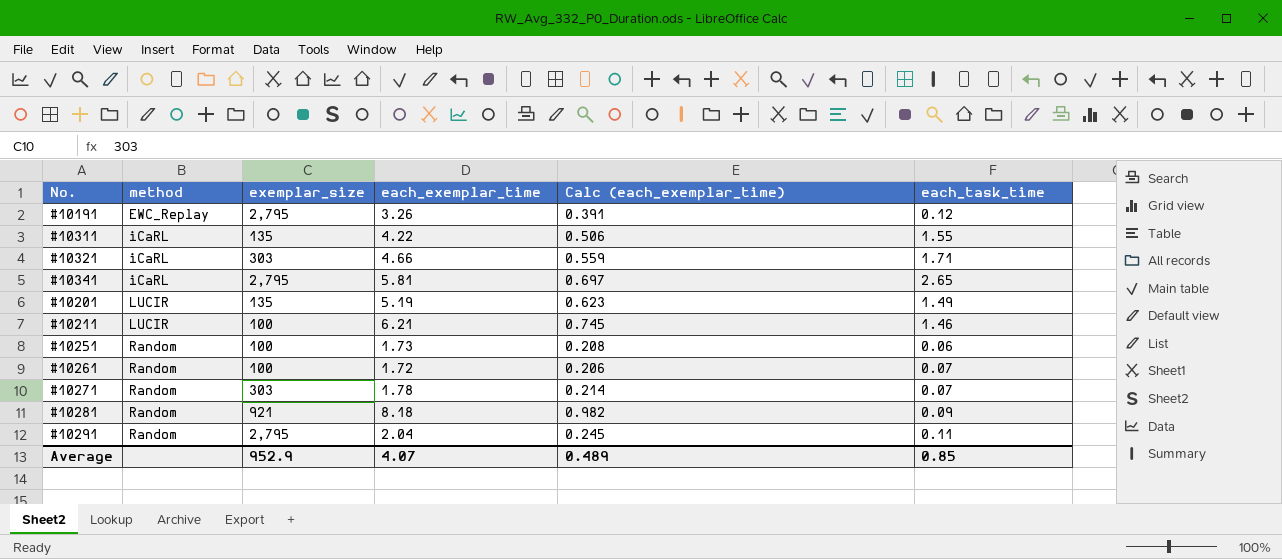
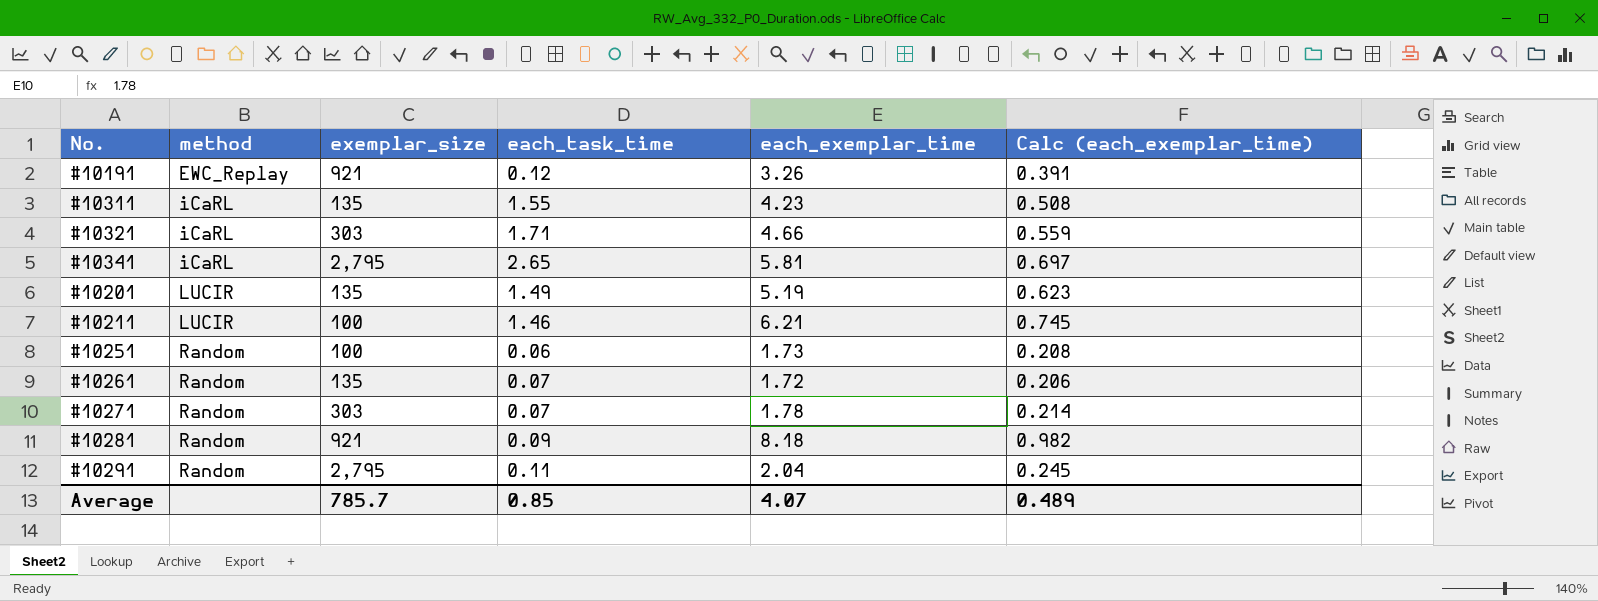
column each_task_time | position: 6 -> 4
#10191 | exemplar_size: 2,795 -> 921
#10311 | each_exemplar_time: 4.22 -> 4.23
#10311 | Calc (each_exemplar_time): 0.506 -> 0.508
#10261 | exemplar_size: 100 -> 135
Average | exemplar_size: 952.9 -> 785.7

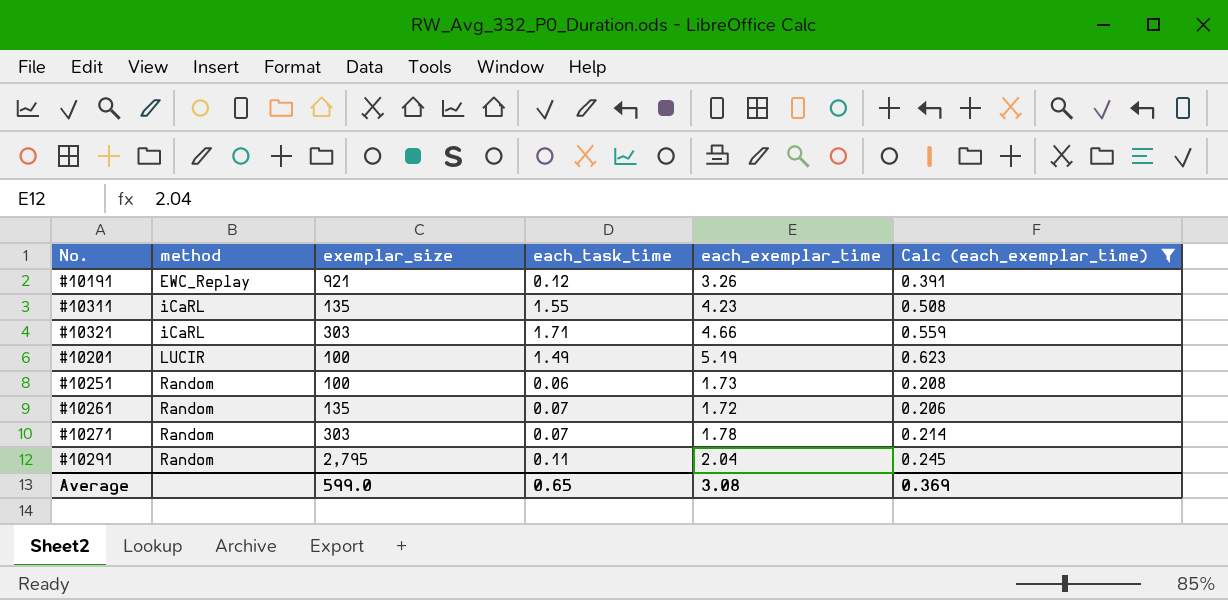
filter: none -> Calc (each_exemplar_time) <= 0.623
#10201 | exemplar_size: 135 -> 100
Average | exemplar_size: 785.7 -> 599.0
Average | each_task_time: 0.85 -> 0.65
Average | each_exemplar_time: 4.07 -> 3.08
Average | Calc (each_exemplar_time): 0.489 -> 0.369

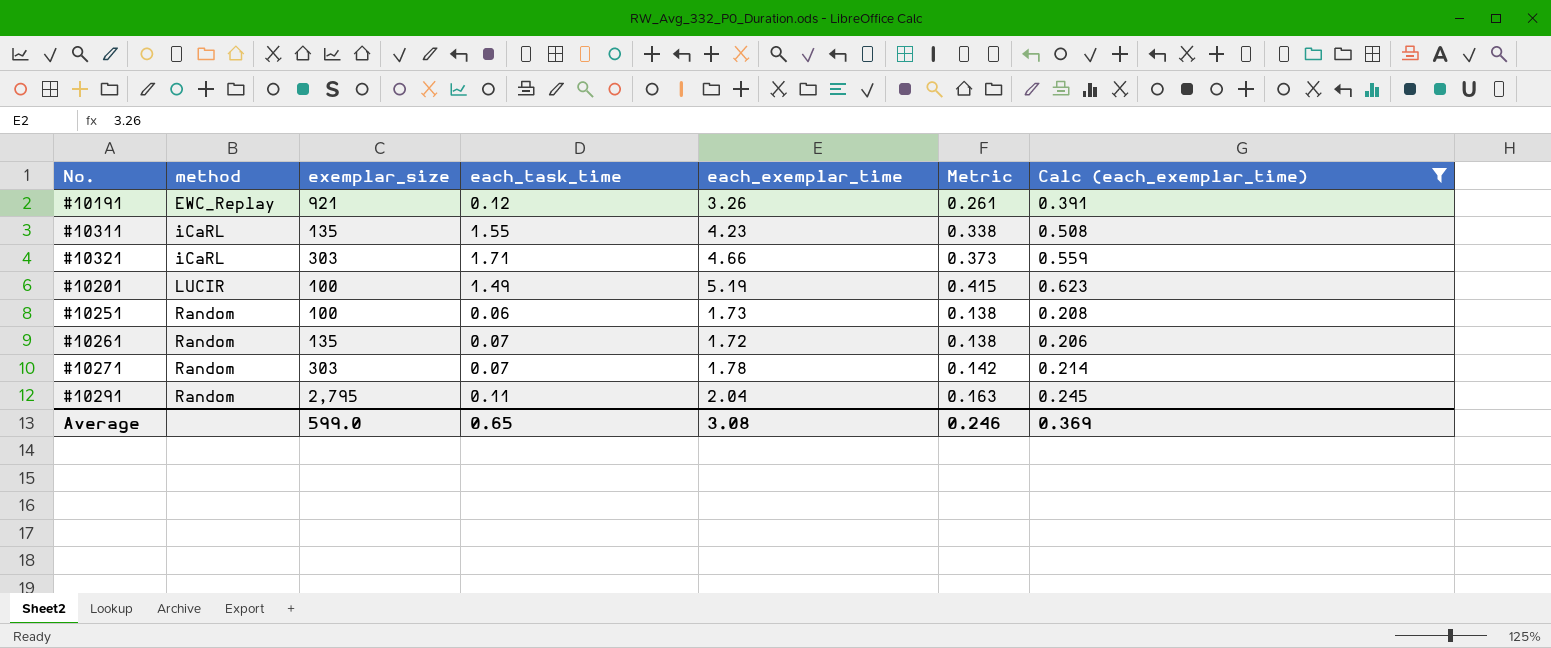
column Metric | formula: none -> [each_exemplar_time] * 0.08

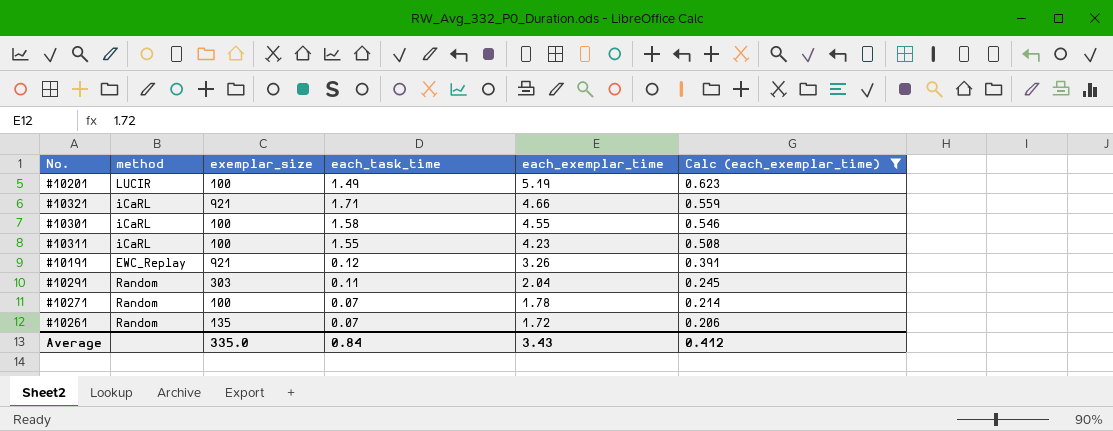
row order: method ascending -> each_exemplar_time descending
column Metric | formula: [each_exemplar_time] * 0.08 -> none
row #10251: Random | 100 | 0.06 | 1.73 | 0.138 | 0.208 -> none
#10321 | exemplar_size: 303 -> 921
row #10301: none -> iCaRL | 100 | 1.58 | 4.55 | 0.546
#10311 | exemplar_size: 135 -> 100
#10291 | exemplar_size: 2,795 -> 303
#10271 | exemplar_size: 303 -> 100
Average | exemplar_size: 599.0 -> 335.0
Average | each_task_time: 0.65 -> 0.84
Average | each_exemplar_time: 3.08 -> 3.43
Average | Calc (each_exemplar_time): 0.369 -> 0.412

